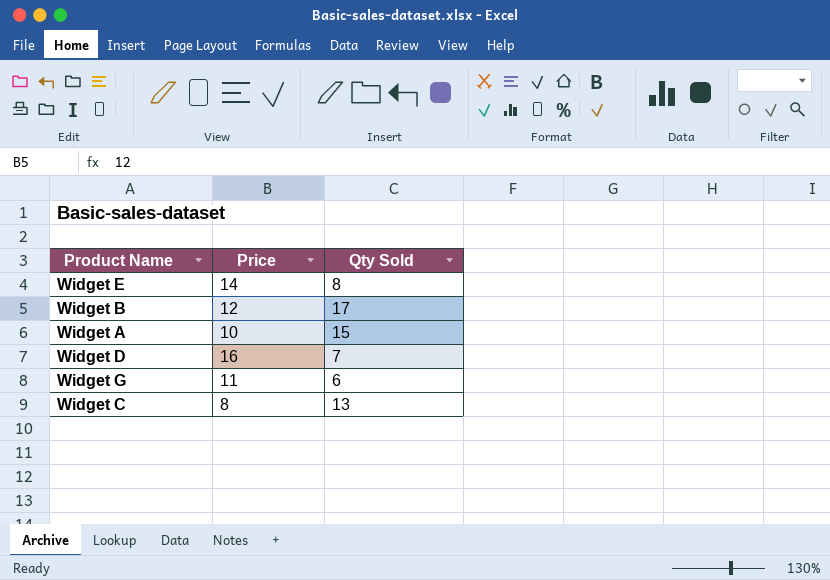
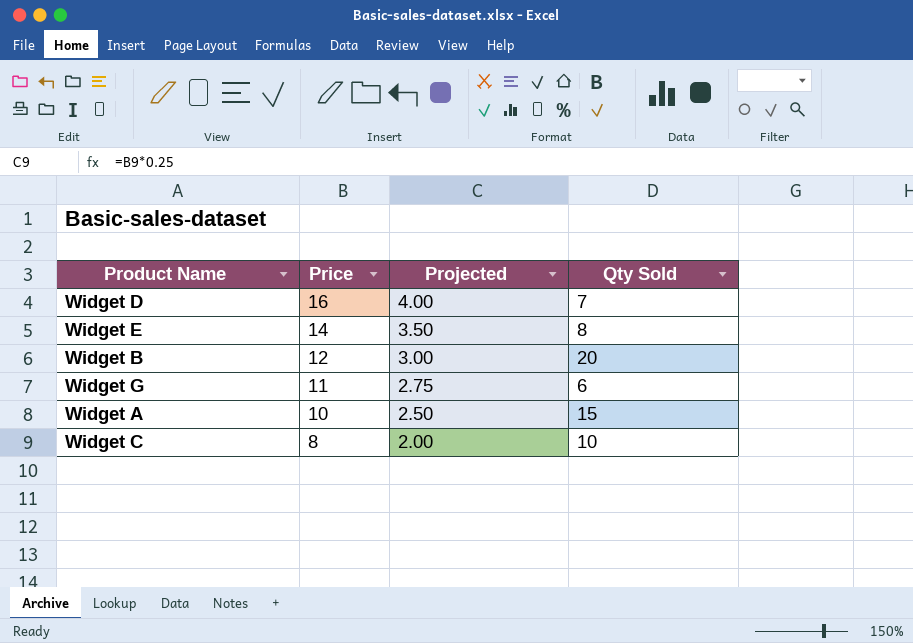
row order: none -> Price descending
column Projected | formula: none -> [Price] * 0.25
Widget B | Qty Sold: 17 -> 20
Widget C | Qty Sold: 13 -> 10

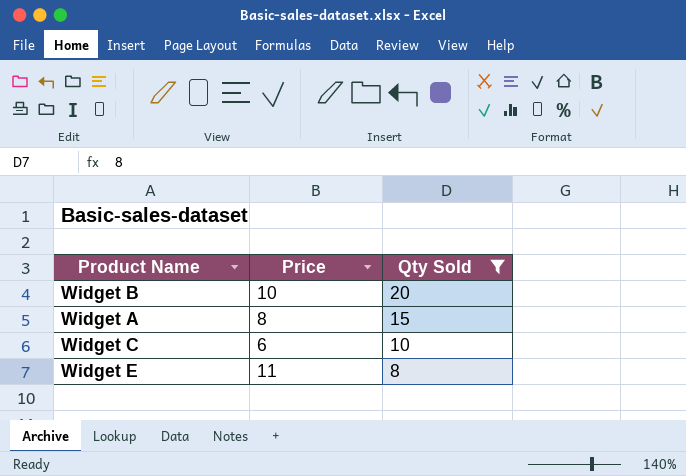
filter: none -> Qty Sold >= 8
row order: Price descending -> Qty Sold descending
column Projected | formula: [Price] * 0.25 -> none
Widget B | Price: 12 -> 10
Widget A | Price: 10 -> 8
Widget C | Price: 8 -> 6
Widget E | Price: 14 -> 11

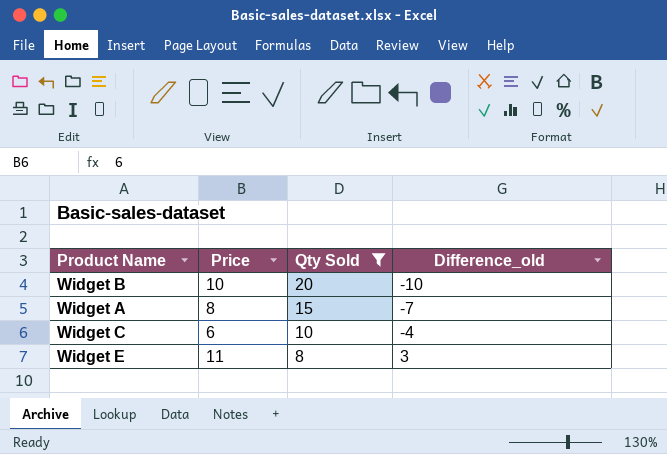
column Difference_old | formula: none -> [Price] - [Qty Sold]

